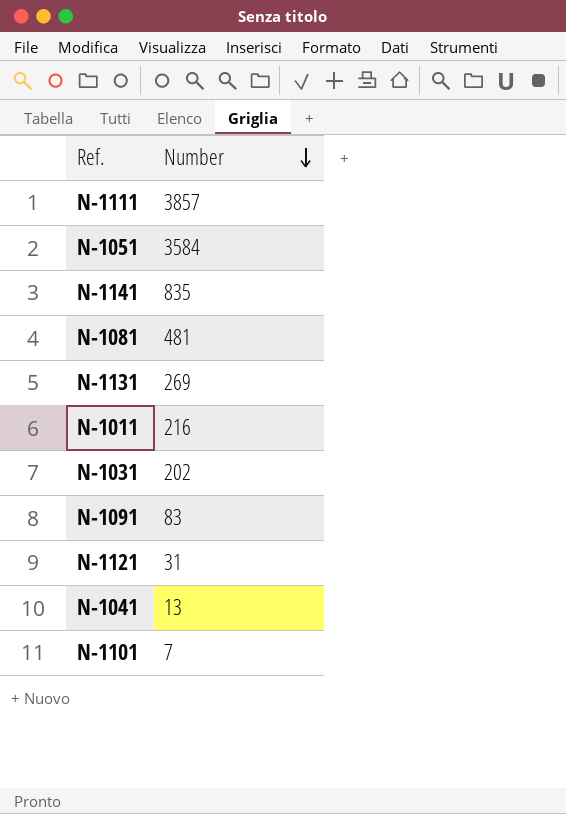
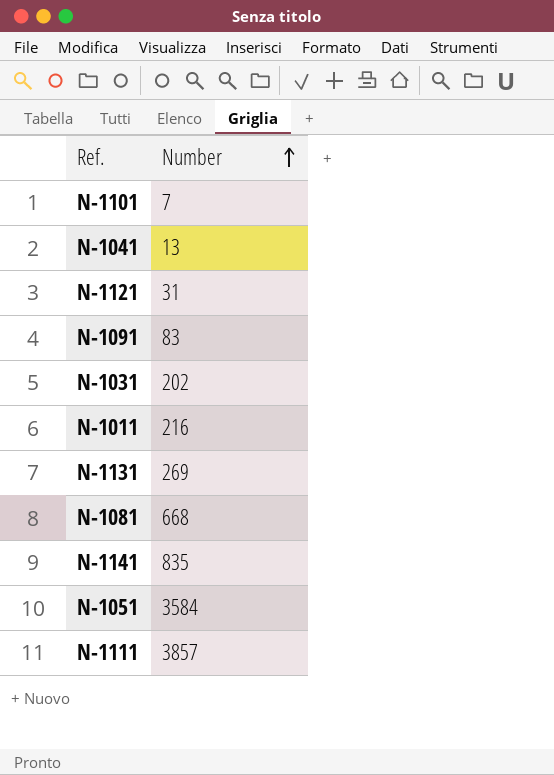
row order: Number descending -> Number ascending
N-1081 | Number: 481 -> 668

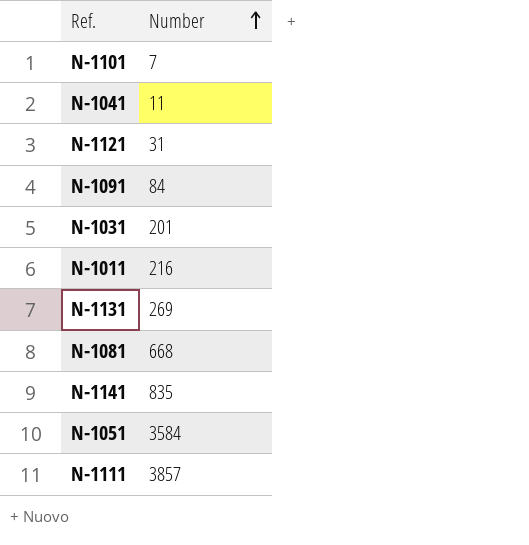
N-1041 | Number: 13 -> 11
N-1091 | Number: 83 -> 84
N-1031 | Number: 202 -> 201

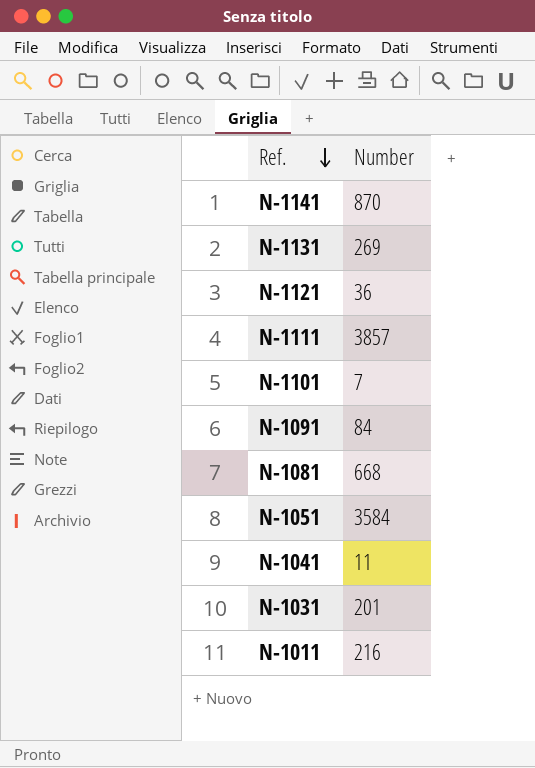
row order: Number ascending -> Ref. descending
N-1141 | Number: 835 -> 870
N-1121 | Number: 31 -> 36

